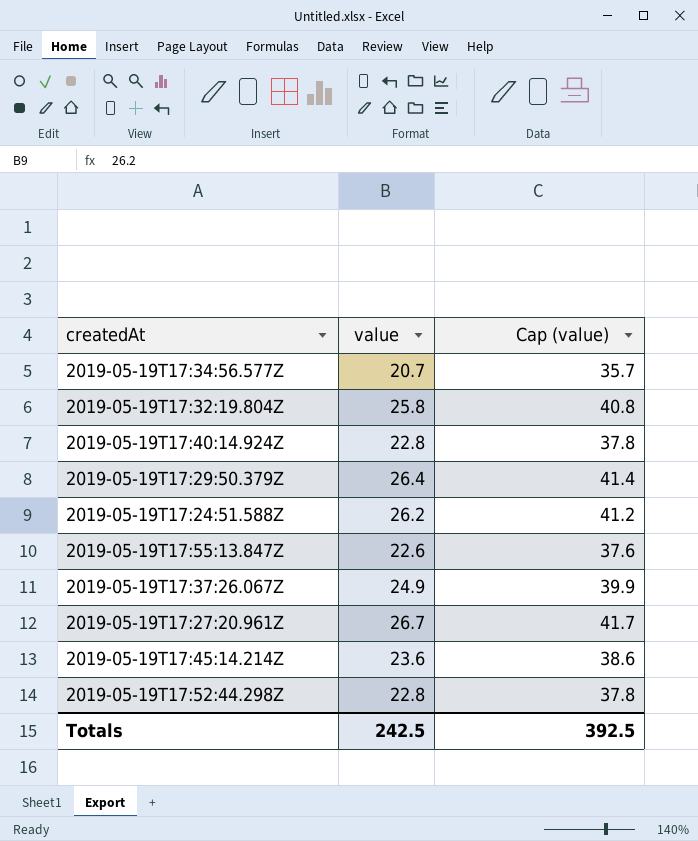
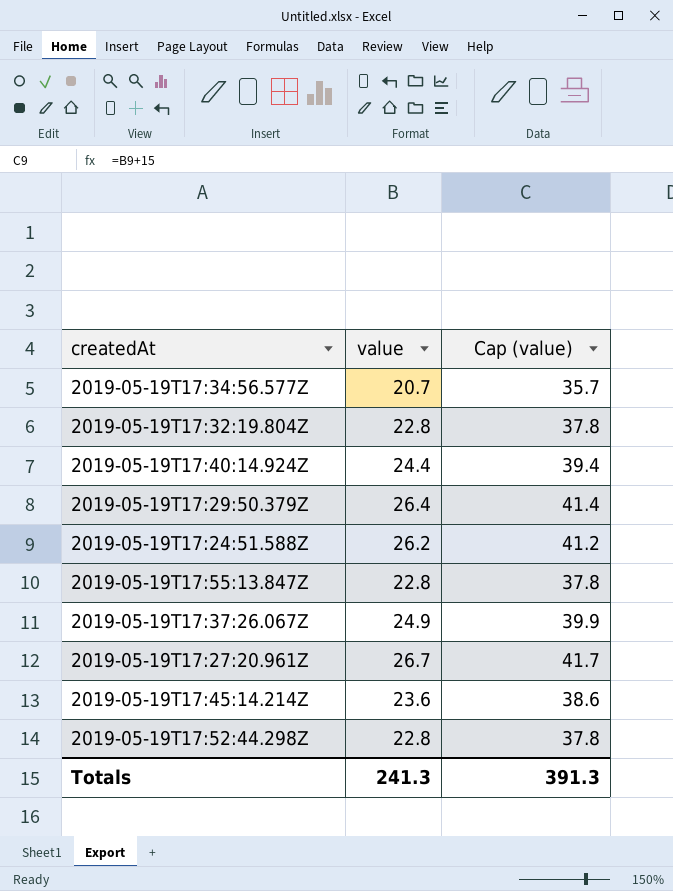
2019-05-19T17:32:19.804Z | value: 25.8 -> 22.8
2019-05-19T17:32:19.804Z | Cap (value): 40.8 -> 37.8
2019-05-19T17:40:14.924Z | value: 22.8 -> 24.4
2019-05-19T17:40:14.924Z | Cap (value): 37.8 -> 39.4
2019-05-19T17:55:13.847Z | value: 22.6 -> 22.8
2019-05-19T17:55:13.847Z | Cap (value): 37.6 -> 37.8
Totals | value: 242.5 -> 241.3
Totals | Cap (value): 392.5 -> 391.3

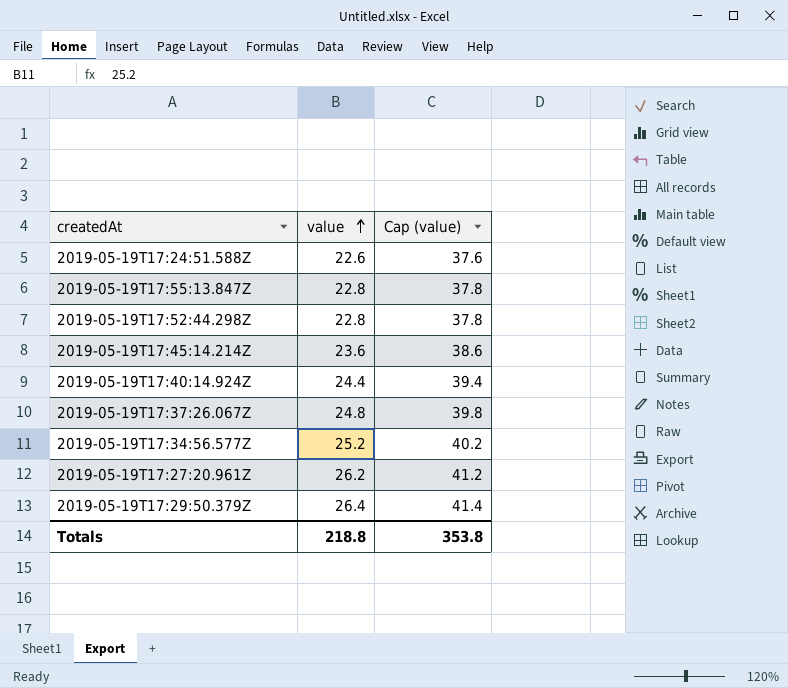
row order: none -> value ascending
row 2019-05-19T17:32:19.804Z: 22.8 | 37.8 -> none
2019-05-19T17:24:51.588Z | value: 26.2 -> 22.6
2019-05-19T17:24:51.588Z | Cap (value): 41.2 -> 37.6
2019-05-19T17:37:26.067Z | value: 24.9 -> 24.8
2019-05-19T17:37:26.067Z | Cap (value): 39.9 -> 39.8
2019-05-19T17:34:56.577Z | value: 20.7 -> 25.2
2019-05-19T17:34:56.577Z | Cap (value): 35.7 -> 40.2
2019-05-19T17:27:20.961Z | value: 26.7 -> 26.2
2019-05-19T17:27:20.961Z | Cap (value): 41.7 -> 41.2
Totals | value: 241.3 -> 218.8
Totals | Cap (value): 391.3 -> 353.8

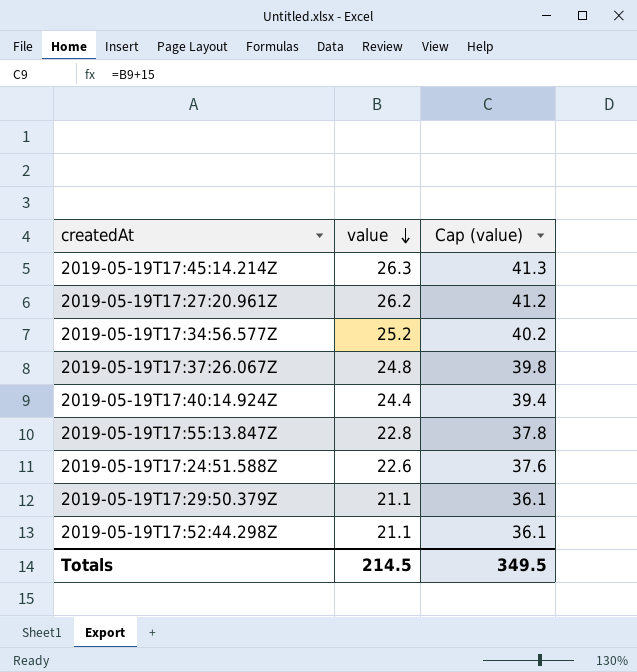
row order: value ascending -> value descending
2019-05-19T17:45:14.214Z | value: 23.6 -> 26.3
2019-05-19T17:45:14.214Z | Cap (value): 38.6 -> 41.3
2019-05-19T17:29:50.379Z | value: 26.4 -> 21.1
2019-05-19T17:29:50.379Z | Cap (value): 41.4 -> 36.1
2019-05-19T17:52:44.298Z | value: 22.8 -> 21.1
2019-05-19T17:52:44.298Z | Cap (value): 37.8 -> 36.1
Totals | value: 218.8 -> 214.5
Totals | Cap (value): 353.8 -> 349.5

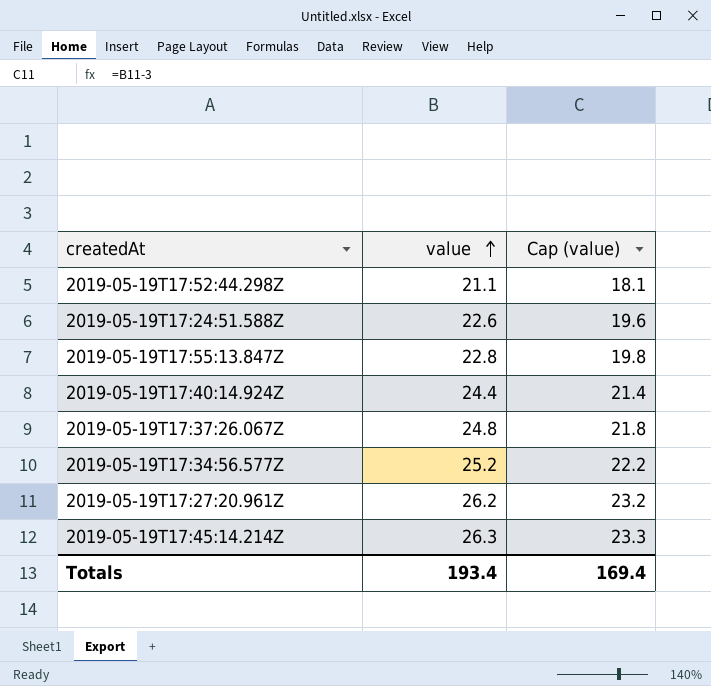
row order: value descending -> value ascending
column Cap (value) | formula: [value] + 15 -> [value] - 3
row 2019-05-19T17:29:50.379Z: 21.1 | 36.1 -> none
Totals | value: 214.5 -> 193.4
Totals | Cap (value): 349.5 -> 169.4

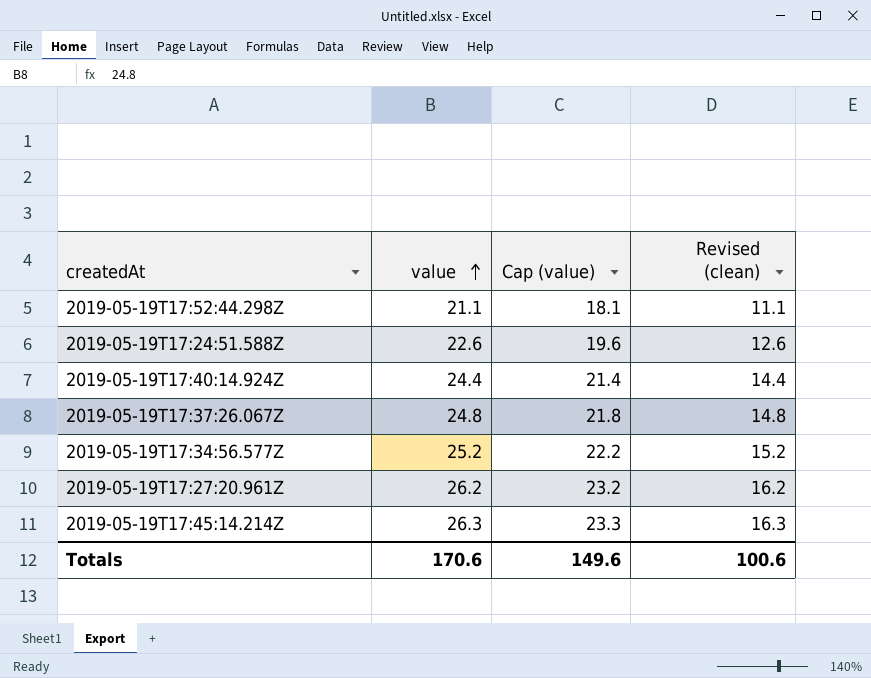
column Revised (clean) | formula: none -> [value] - 10
row 2019-05-19T17:55:13.847Z: 22.8 | 19.8 -> none
Totals | value: 193.4 -> 170.6
Totals | Cap (value): 169.4 -> 149.6

